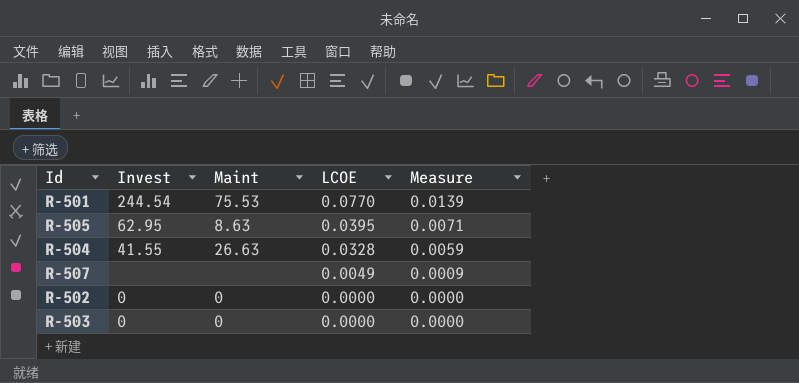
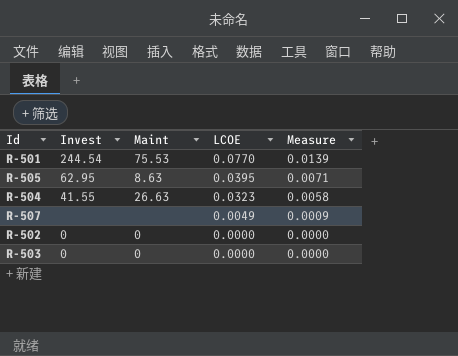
R-504 | LCOE: 0.0328 -> 0.0323
R-504 | Measure: 0.0059 -> 0.0058

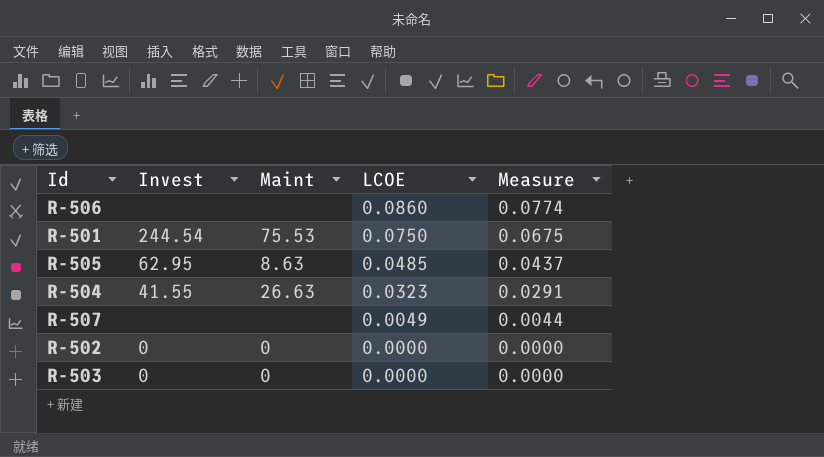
column Measure | formula: [LCOE] * 0.18 -> [LCOE] * 0.9
row R-506: none -> none | none | 0.0860 | 0.0774
R-501 | LCOE: 0.0770 -> 0.0750
R-505 | LCOE: 0.0395 -> 0.0485

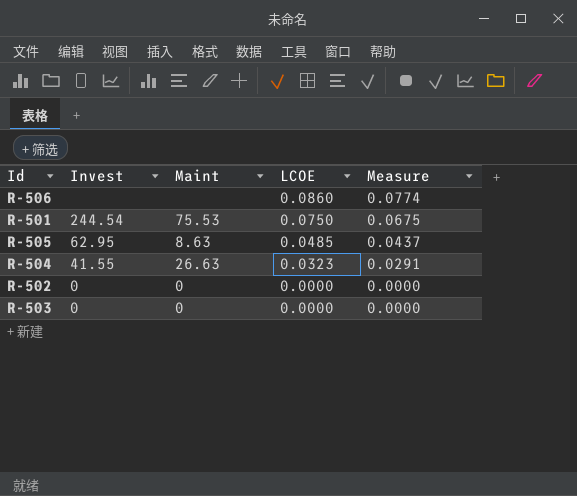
row R-507: none | none | 0.0049 | 0.0044 -> none

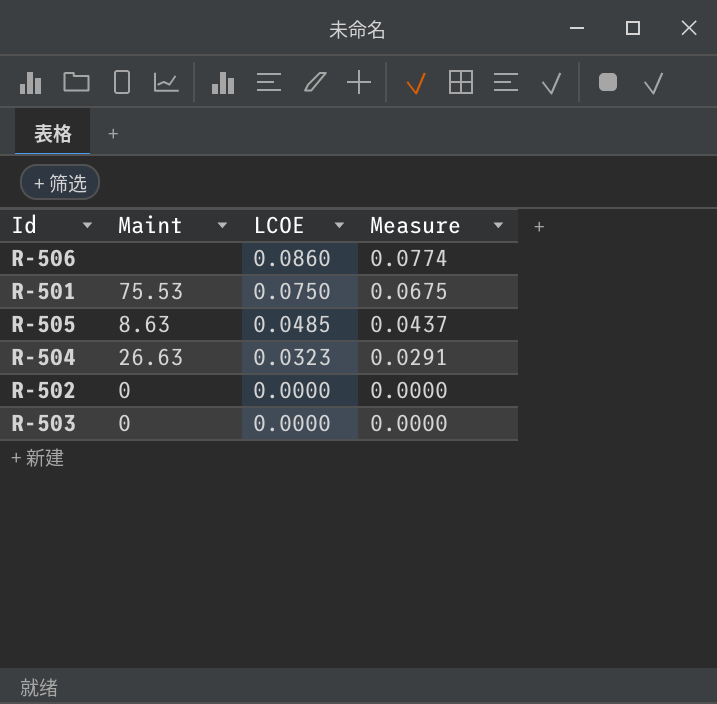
column Invest | position: 2 -> none

